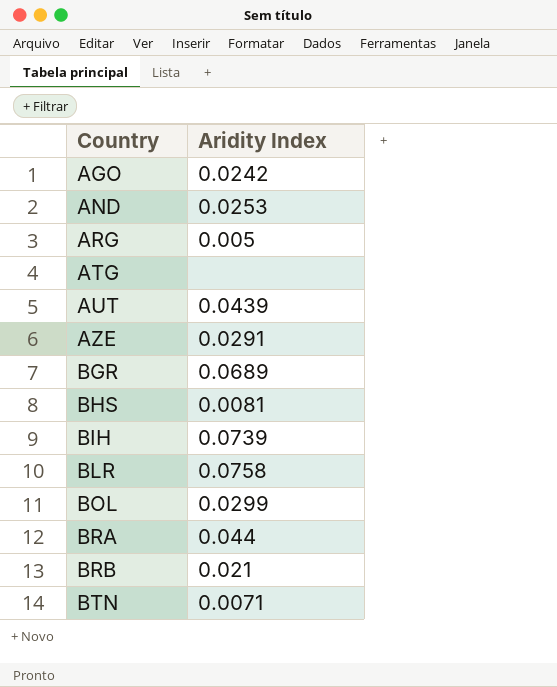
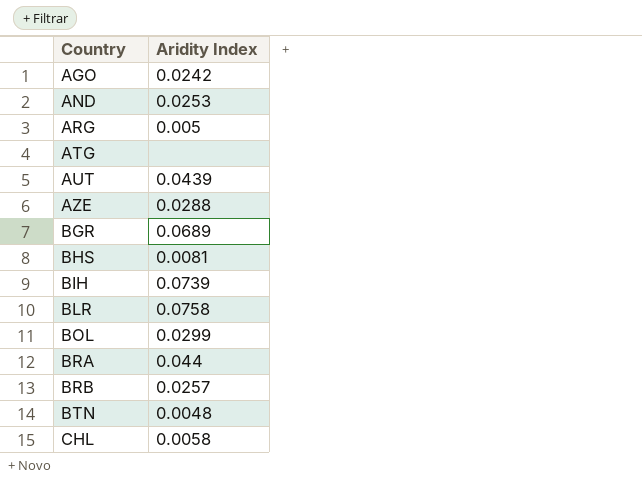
AZE | Aridity Index: 0.0291 -> 0.0288
BRB | Aridity Index: 0.021 -> 0.0257
BTN | Aridity Index: 0.0071 -> 0.0048
row CHL: none -> 0.0058

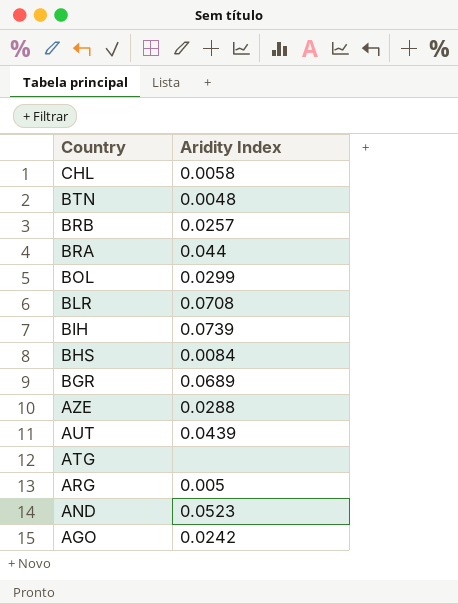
row order: Country ascending -> Country descending
BLR | Aridity Index: 0.0758 -> 0.0708
BHS | Aridity Index: 0.0081 -> 0.0084
AND | Aridity Index: 0.0253 -> 0.0523

